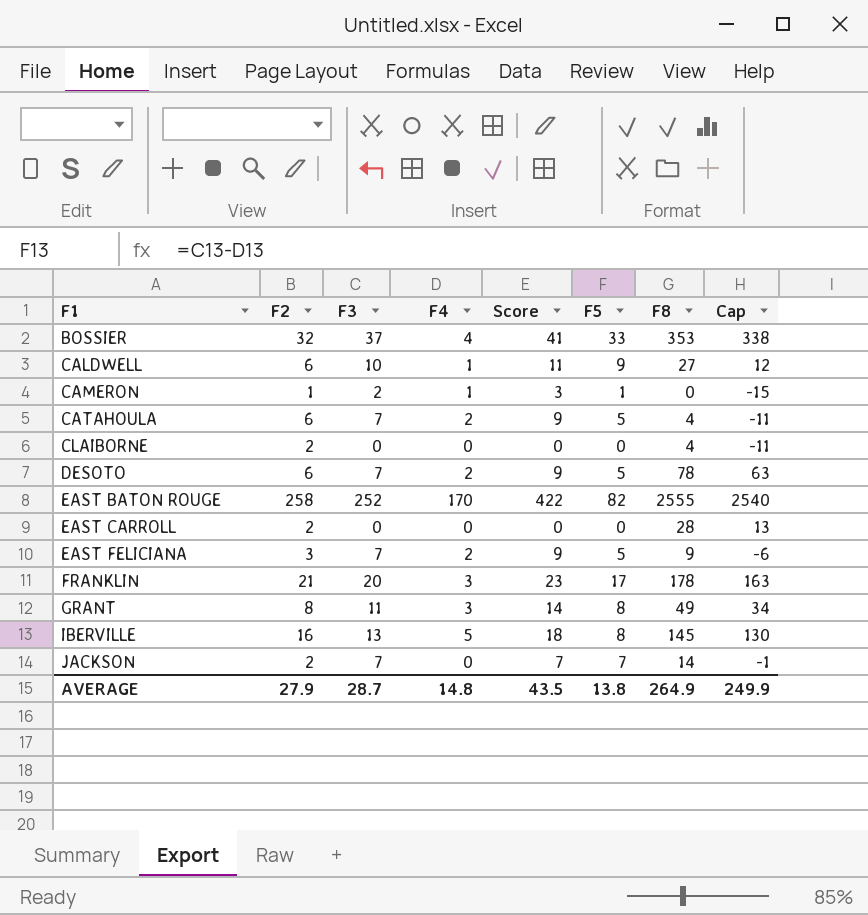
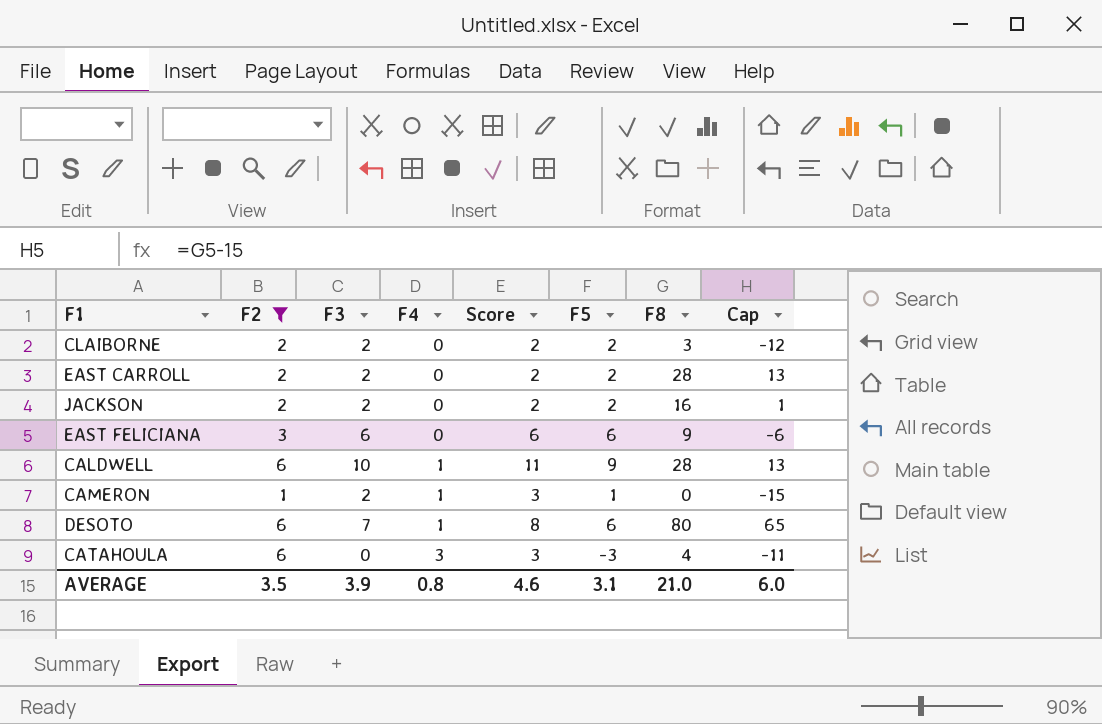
filter: none -> F2 <= 6
row order: F1 ascending -> F4 ascending
CLAIBORNE | F3: 0 -> 2
CLAIBORNE | Score: 0 -> 2
CLAIBORNE | F5: 0 -> 2
CLAIBORNE | F8: 4 -> 3
CLAIBORNE | Cap: -11 -> -12
EAST CARROLL | F3: 0 -> 2
EAST CARROLL | Score: 0 -> 2
EAST CARROLL | F5: 0 -> 2
JACKSON | F3: 7 -> 2
JACKSON | Score: 7 -> 2
JACKSON | F5: 7 -> 2
JACKSON | F8: 14 -> 16
JACKSON | Cap: -1 -> 1
EAST FELICIANA | F3: 7 -> 6
EAST FELICIANA | F4: 2 -> 0
EAST FELICIANA | Score: 9 -> 6
EAST FELICIANA | F5: 5 -> 6
CALDWELL | F8: 27 -> 28
CALDWELL | Cap: 12 -> 13
DESOTO | F4: 2 -> 1
DESOTO | Score: 9 -> 8
DESOTO | F5: 5 -> 6
DESOTO | F8: 78 -> 80
DESOTO | Cap: 63 -> 65
CATAHOULA | F3: 7 -> 0
CATAHOULA | F4: 2 -> 3
CATAHOULA | Score: 9 -> 3
CATAHOULA | F5: 5 -> -3
AVERAGE | F2: 27.9 -> 3.5
AVERAGE | F3: 28.7 -> 3.9
AVERAGE | F4: 14.8 -> 0.8
AVERAGE | Score: 43.5 -> 4.6
AVERAGE | F5: 13.8 -> 3.1
AVERAGE | F8: 264.9 -> 21.0
AVERAGE | Cap: 249.9 -> 6.0

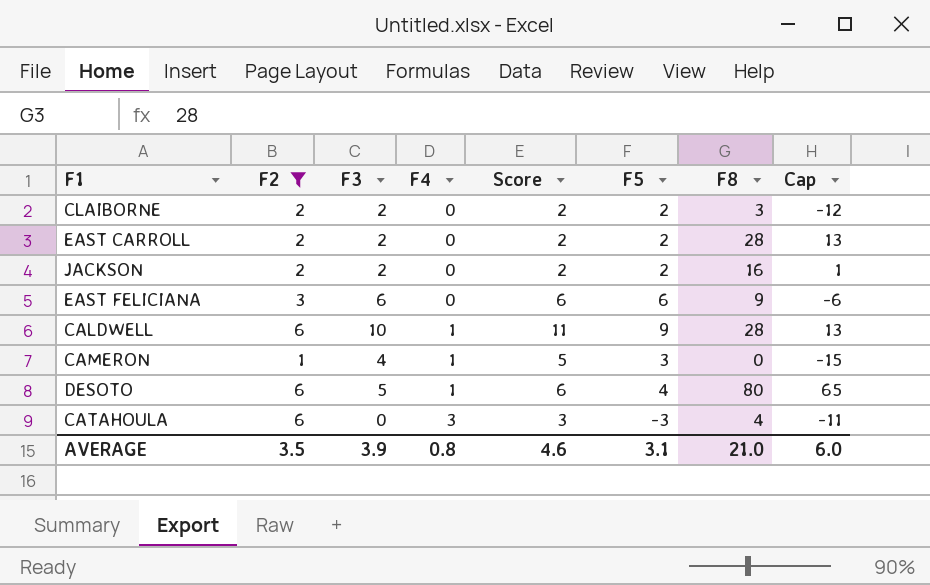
CAMERON | F3: 2 -> 4
CAMERON | Score: 3 -> 5
CAMERON | F5: 1 -> 3
DESOTO | F3: 7 -> 5
DESOTO | Score: 8 -> 6
DESOTO | F5: 6 -> 4

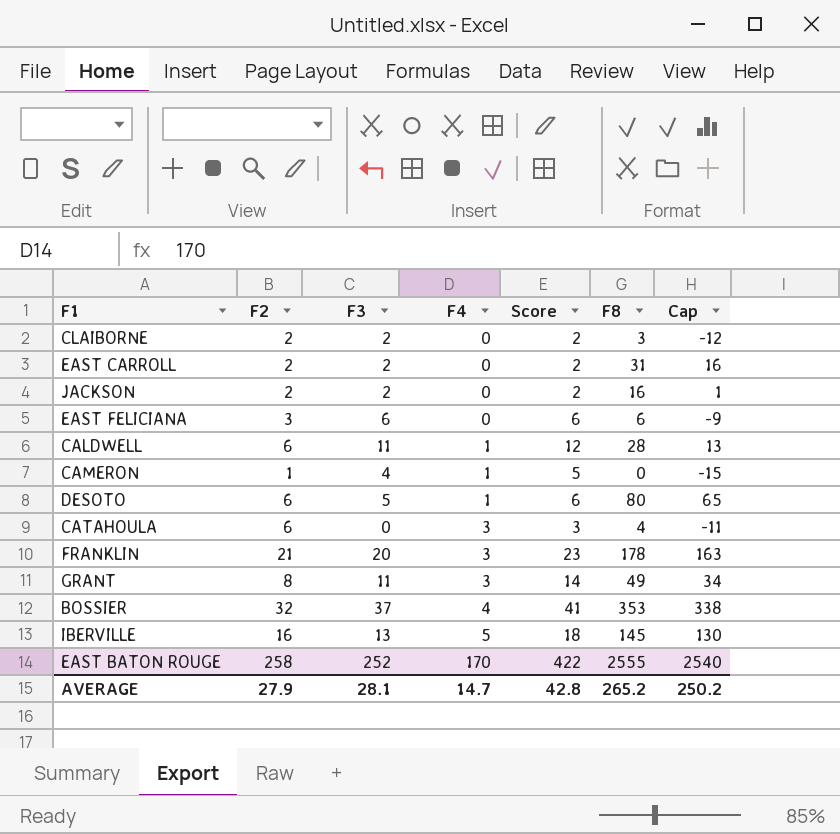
filter: F2 <= 6 -> none
column F5 | formula: [F3] - [F4] -> none
EAST CARROLL | F8: 28 -> 31
EAST CARROLL | Cap: 13 -> 16
EAST FELICIANA | F8: 9 -> 6
EAST FELICIANA | Cap: -6 -> -9
CALDWELL | F3: 10 -> 11
CALDWELL | Score: 11 -> 12
AVERAGE | F2: 3.5 -> 27.9
AVERAGE | F3: 3.9 -> 28.1
AVERAGE | F4: 0.8 -> 14.7
AVERAGE | Score: 4.6 -> 42.8
AVERAGE | F8: 21.0 -> 265.2
AVERAGE | Cap: 6.0 -> 250.2

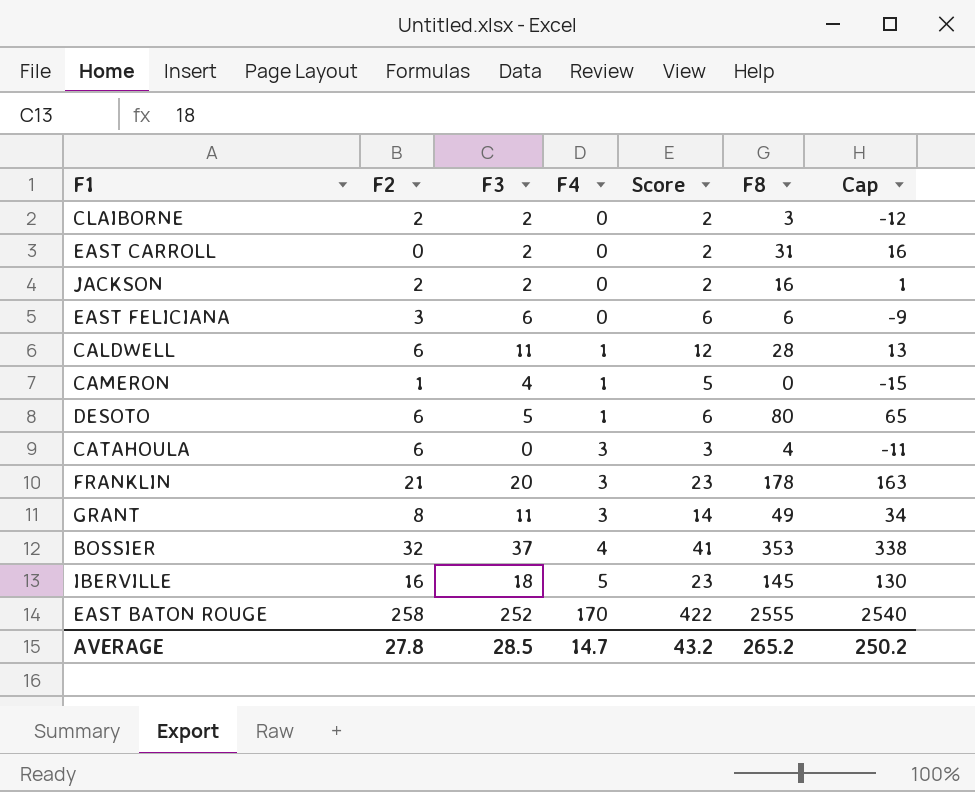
EAST CARROLL | F2: 2 -> 0
IBERVILLE | F3: 13 -> 18
IBERVILLE | Score: 18 -> 23
AVERAGE | F2: 27.9 -> 27.8
AVERAGE | F3: 28.1 -> 28.5
AVERAGE | Score: 42.8 -> 43.2

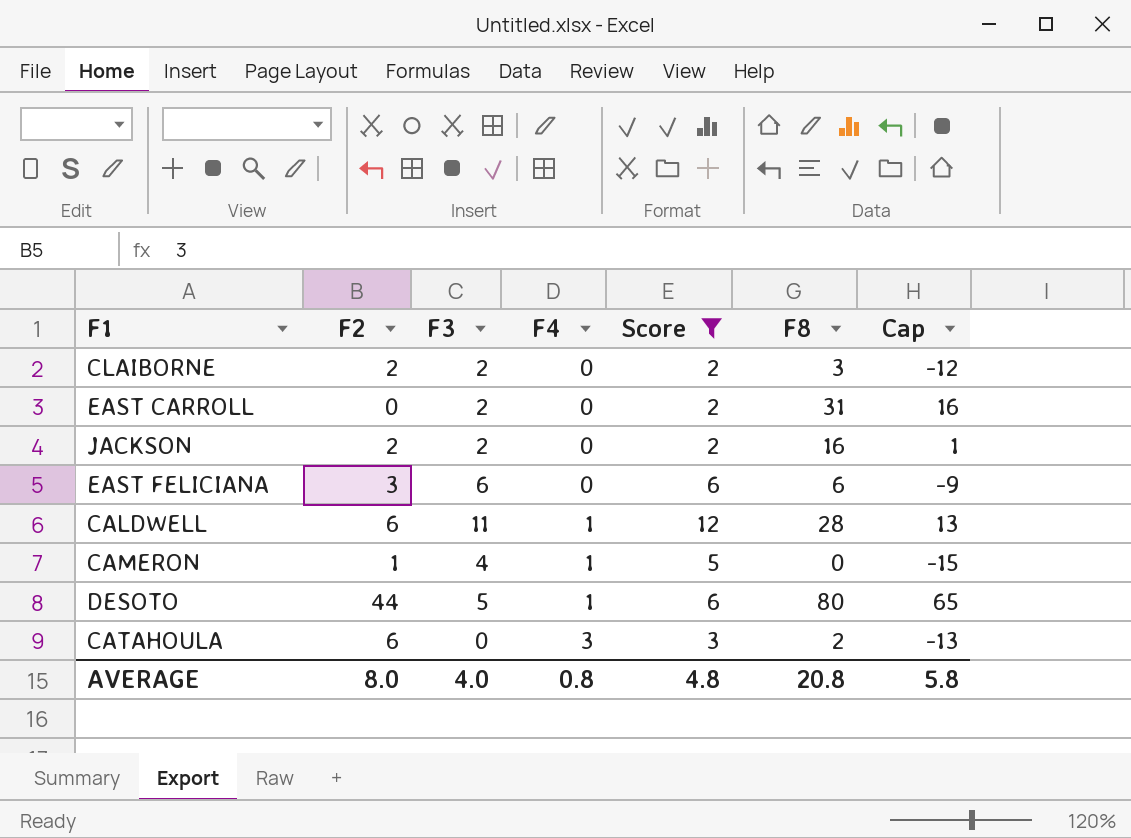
filter: none -> Score <= 12
DESOTO | F2: 6 -> 44
CATAHOULA | F8: 4 -> 2
CATAHOULA | Cap: -11 -> -13
AVERAGE | F2: 27.8 -> 8.0
AVERAGE | F3: 28.5 -> 4.0
AVERAGE | F4: 14.7 -> 0.8
AVERAGE | Score: 43.2 -> 4.8
AVERAGE | F8: 265.2 -> 20.8
AVERAGE | Cap: 250.2 -> 5.8

